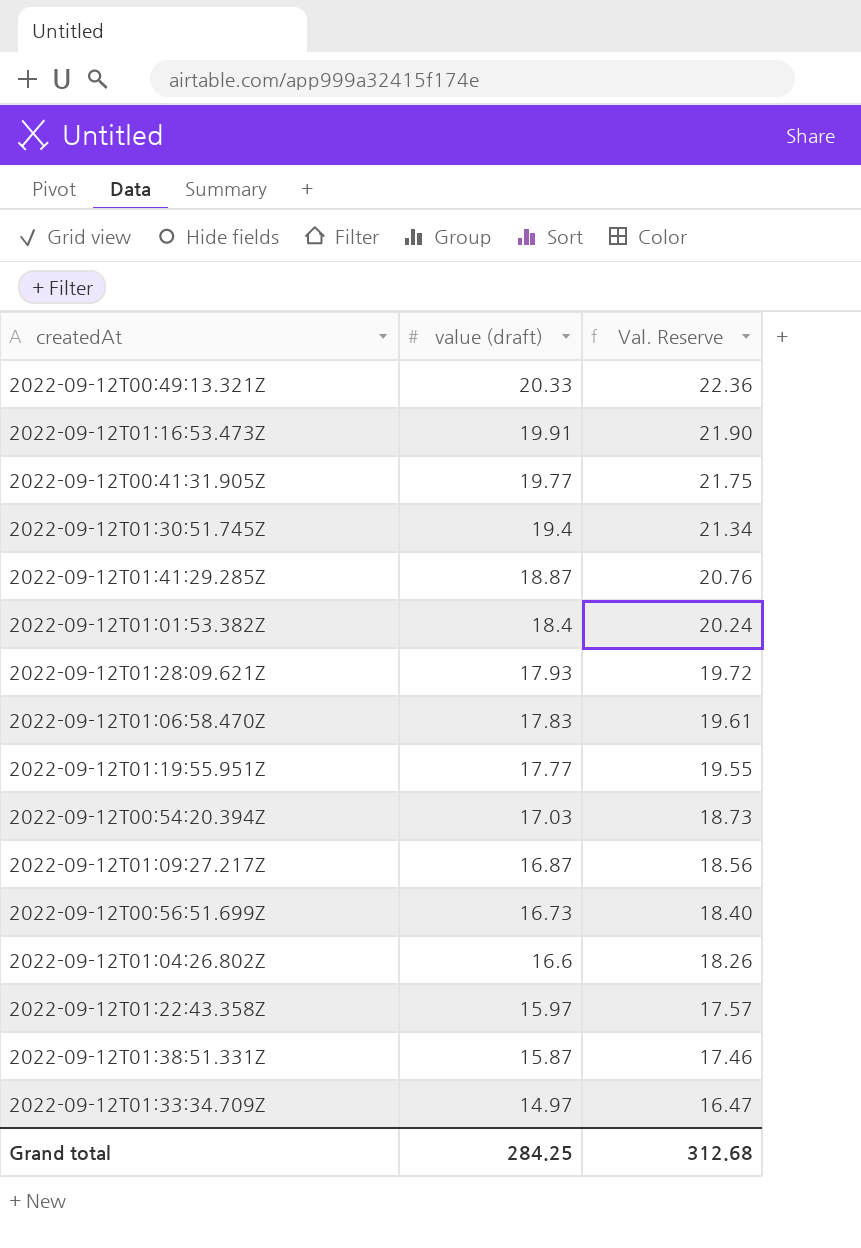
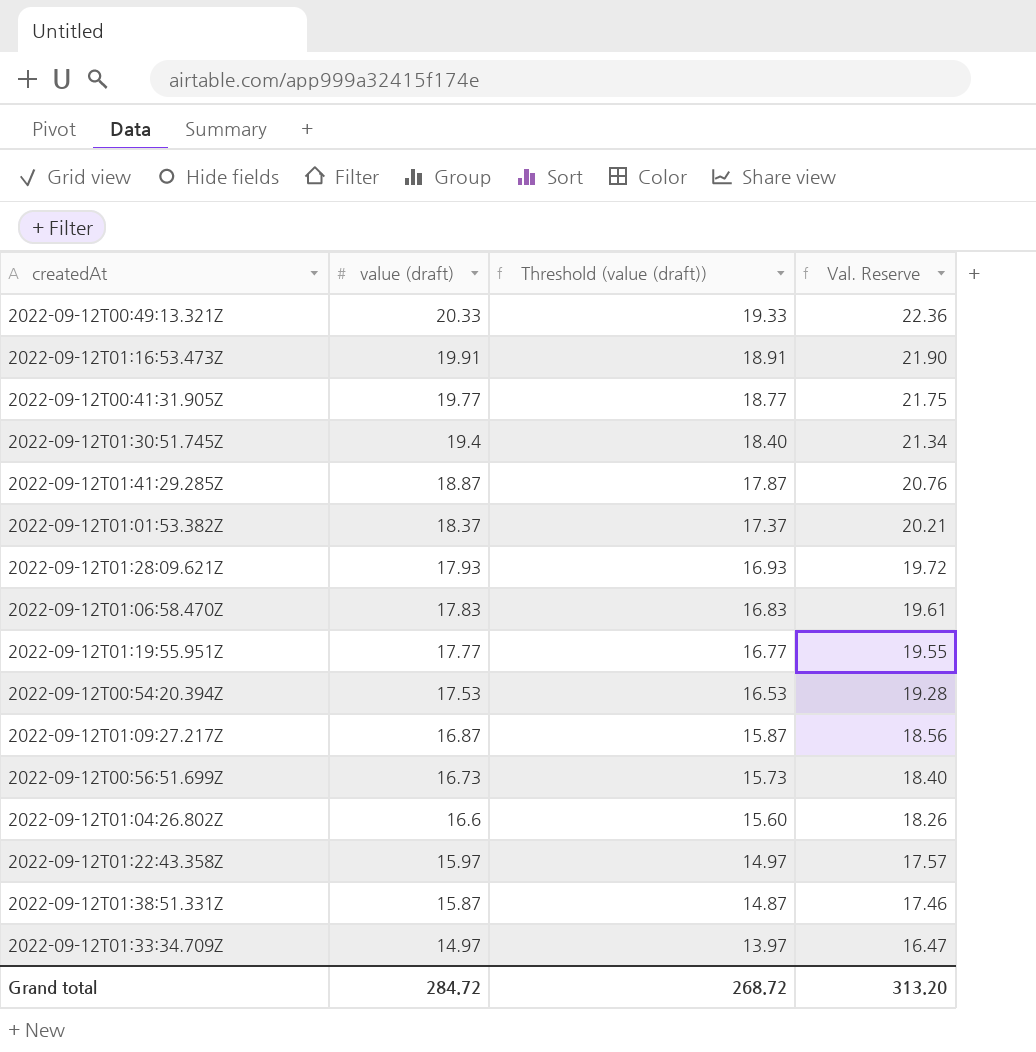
column Threshold (value (draft)) | formula: none -> [value (draft)] - 1
2022-09-12T01:01:53.382Z | value (draft): 18.4 -> 18.37
2022-09-12T01:01:53.382Z | Val. Reserve: 20.24 -> 20.21
2022-09-12T00:54:20.394Z | value (draft): 17.03 -> 17.53
2022-09-12T00:54:20.394Z | Val. Reserve: 18.73 -> 19.28
Grand total | value (draft): 284.25 -> 284.72
Grand total | Val. Reserve: 312.68 -> 313.20

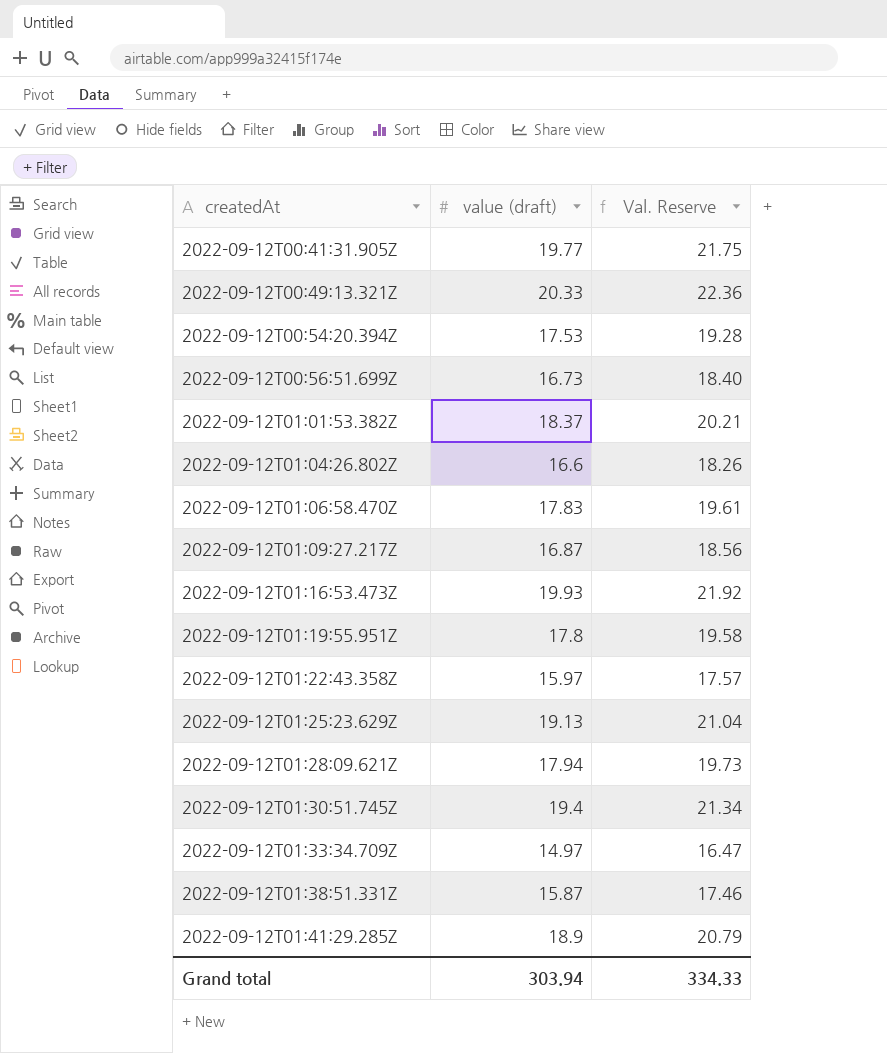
row order: value (draft) descending -> createdAt ascending
column Threshold (value (draft)) | formula: [value (draft)] - 1 -> none
2022-09-12T01:16:53.473Z | value (draft): 19.91 -> 19.93
2022-09-12T01:16:53.473Z | Val. Reserve: 21.90 -> 21.92
2022-09-12T01:19:55.951Z | value (draft): 17.77 -> 17.8
2022-09-12T01:19:55.951Z | Val. Reserve: 19.55 -> 19.58
row 2022-09-12T01:25:23.629Z: none -> 19.13 | 21.04
2022-09-12T01:28:09.621Z | value (draft): 17.93 -> 17.94
2022-09-12T01:28:09.621Z | Val. Reserve: 19.72 -> 19.73
2022-09-12T01:41:29.285Z | value (draft): 18.87 -> 18.9
2022-09-12T01:41:29.285Z | Val. Reserve: 20.76 -> 20.79
Grand total | value (draft): 284.72 -> 303.94
Grand total | Val. Reserve: 313.20 -> 334.33

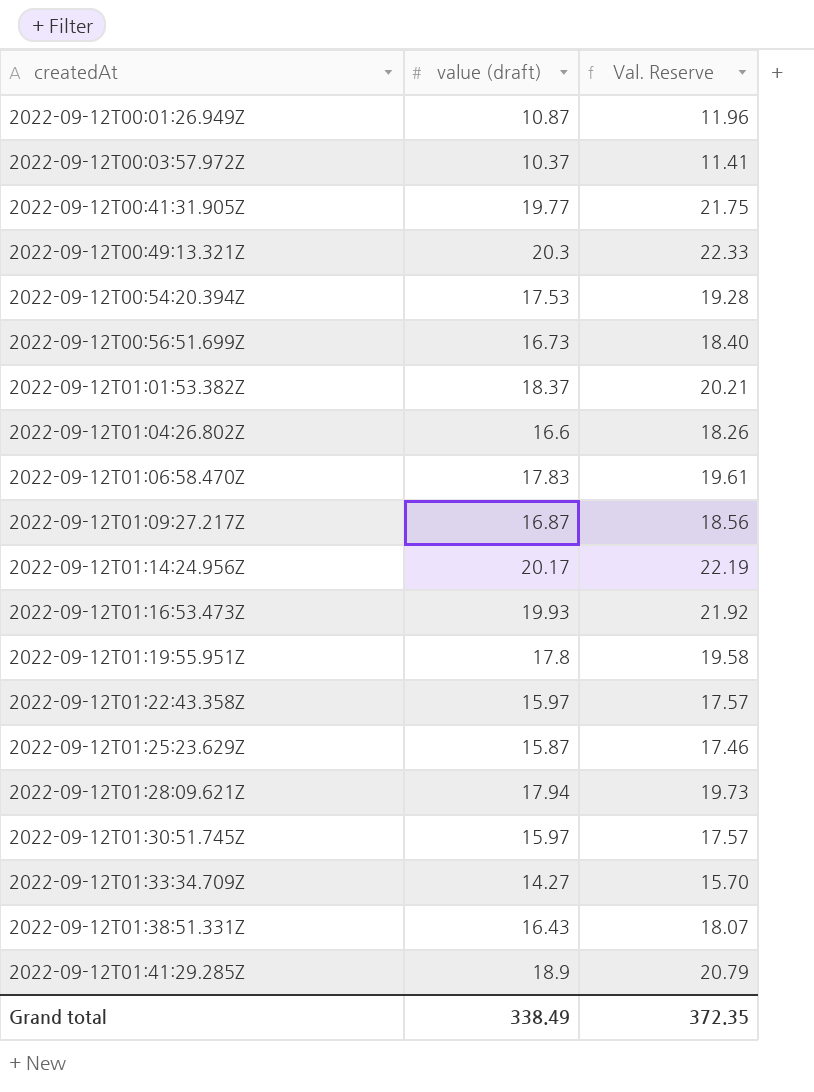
row 2022-09-12T00:01:26.949Z: none -> 10.87 | 11.96
row 2022-09-12T00:03:57.972Z: none -> 10.37 | 11.41
2022-09-12T00:49:13.321Z | value (draft): 20.33 -> 20.3
2022-09-12T00:49:13.321Z | Val. Reserve: 22.36 -> 22.33
row 2022-09-12T01:14:24.956Z: none -> 20.17 | 22.19
2022-09-12T01:25:23.629Z | value (draft): 19.13 -> 15.87
2022-09-12T01:25:23.629Z | Val. Reserve: 21.04 -> 17.46
2022-09-12T01:30:51.745Z | value (draft): 19.4 -> 15.97
2022-09-12T01:30:51.745Z | Val. Reserve: 21.34 -> 17.57
2022-09-12T01:33:34.709Z | value (draft): 14.97 -> 14.27
2022-09-12T01:33:34.709Z | Val. Reserve: 16.47 -> 15.70
2022-09-12T01:38:51.331Z | value (draft): 15.87 -> 16.43
2022-09-12T01:38:51.331Z | Val. Reserve: 17.46 -> 18.07
Grand total | value (draft): 303.94 -> 338.49
Grand total | Val. Reserve: 334.33 -> 372.35

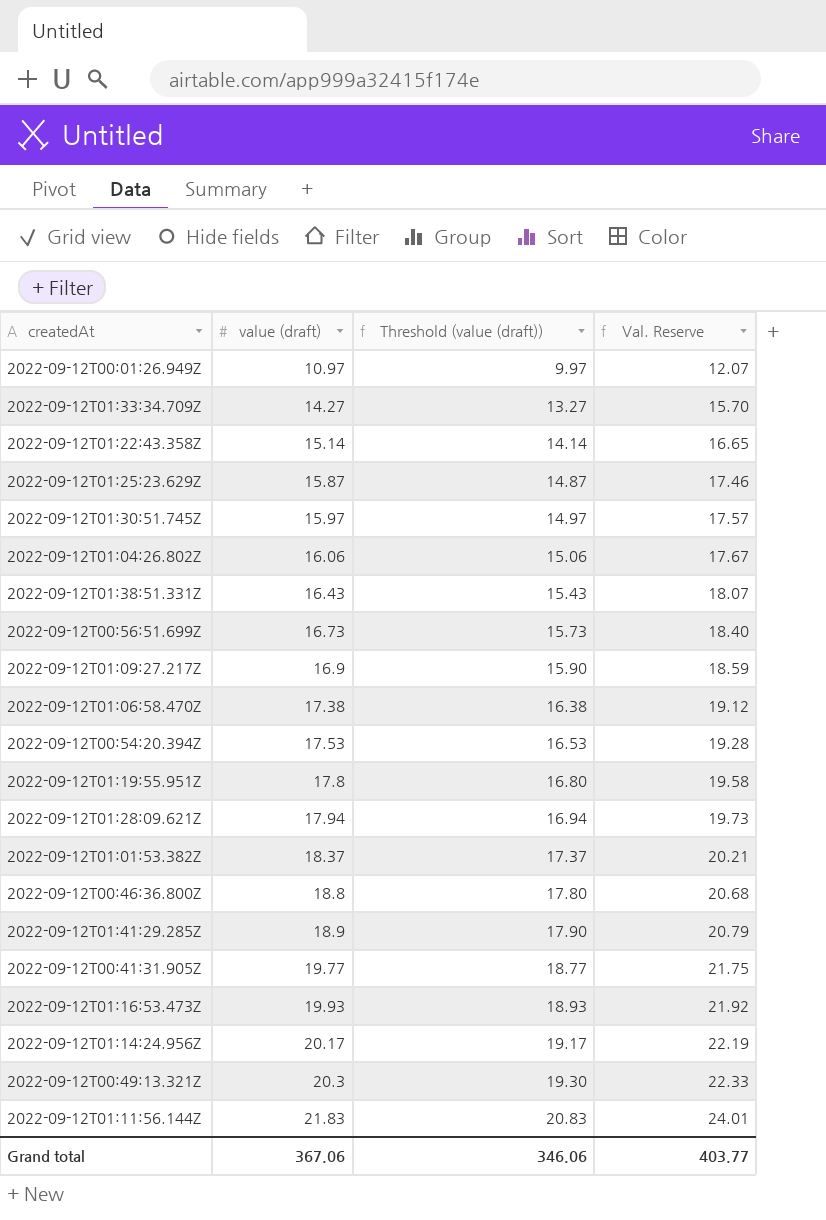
row order: createdAt ascending -> value (draft) ascending
column Threshold (value (draft)) | formula: none -> [value (draft)] - 1
row 2022-09-12T00:03:57.972Z: 10.37 | 11.41 -> none
2022-09-12T00:01:26.949Z | value (draft): 10.87 -> 10.97
2022-09-12T00:01:26.949Z | Val. Reserve: 11.96 -> 12.07
2022-09-12T01:22:43.358Z | value (draft): 15.97 -> 15.14
2022-09-12T01:22:43.358Z | Val. Reserve: 17.57 -> 16.65
2022-09-12T01:04:26.802Z | value (draft): 16.6 -> 16.06
2022-09-12T01:04:26.802Z | Val. Reserve: 18.26 -> 17.67
2022-09-12T01:09:27.217Z | value (draft): 16.87 -> 16.9
2022-09-12T01:09:27.217Z | Val. Reserve: 18.56 -> 18.59
2022-09-12T01:06:58.470Z | value (draft): 17.83 -> 17.38
2022-09-12T01:06:58.470Z | Val. Reserve: 19.61 -> 19.12
row 2022-09-12T00:46:36.800Z: none -> 18.8 | 17.80 | 20.68
row 2022-09-12T01:11:56.144Z: none -> 21.83 | 20.83 | 24.01
Grand total | value (draft): 338.49 -> 367.06
Grand total | Val. Reserve: 372.35 -> 403.77

